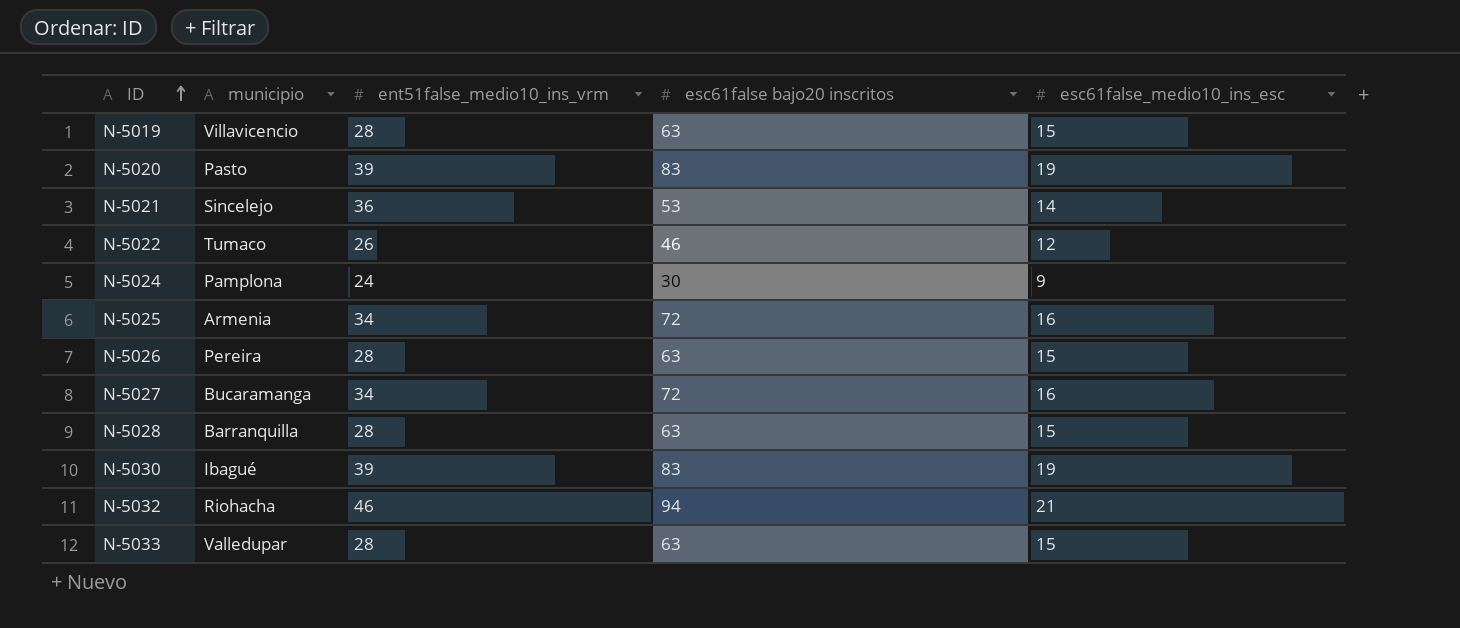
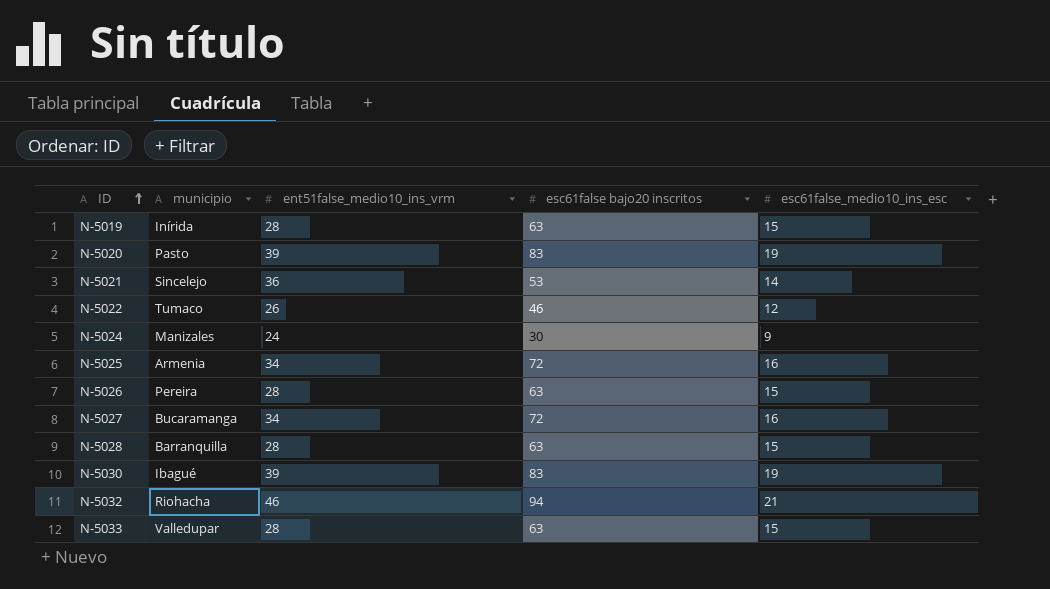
N-5019 | municipio: Villavicencio -> Inírida
N-5024 | municipio: Pamplona -> Manizales

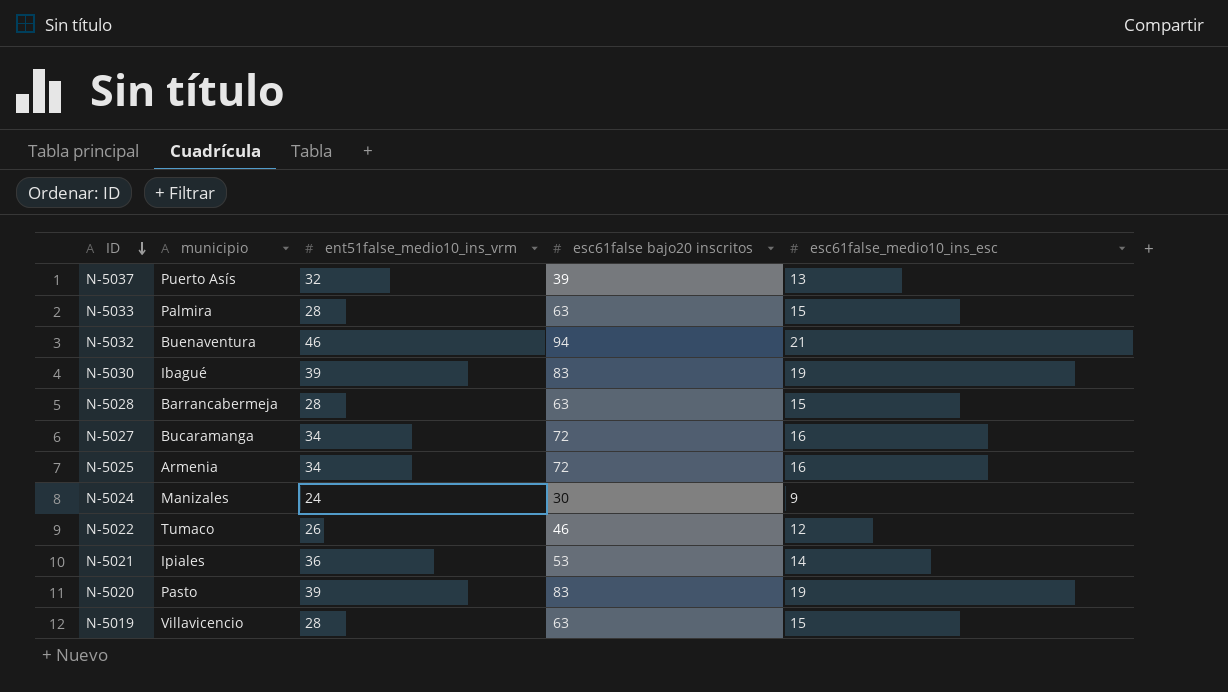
row order: ID ascending -> ID descending
row N-5026: Pereira | 28 | 63 | 15 -> none
row N-5037: none -> Puerto Asís | 32 | 39 | 13
N-5033 | municipio: Valledupar -> Palmira
N-5032 | municipio: Riohacha -> Buenaventura
N-5028 | municipio: Barranquilla -> Barrancabermeja
N-5021 | municipio: Sincelejo -> Ipiales
N-5019 | municipio: Inírida -> Villavicencio

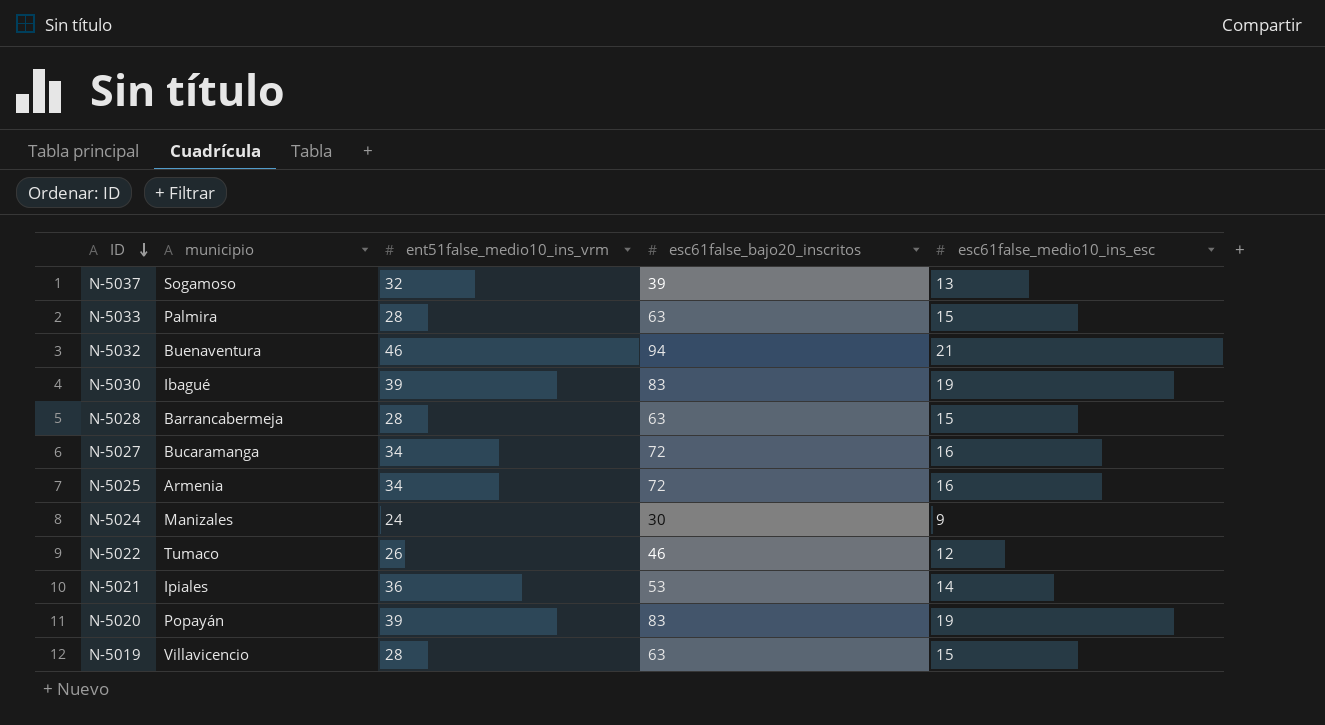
column name: esc61false bajo20 inscritos -> esc61false_bajo20_inscritos
N-5037 | municipio: Puerto Asís -> Sogamoso
N-5020 | municipio: Pasto -> Popayán

